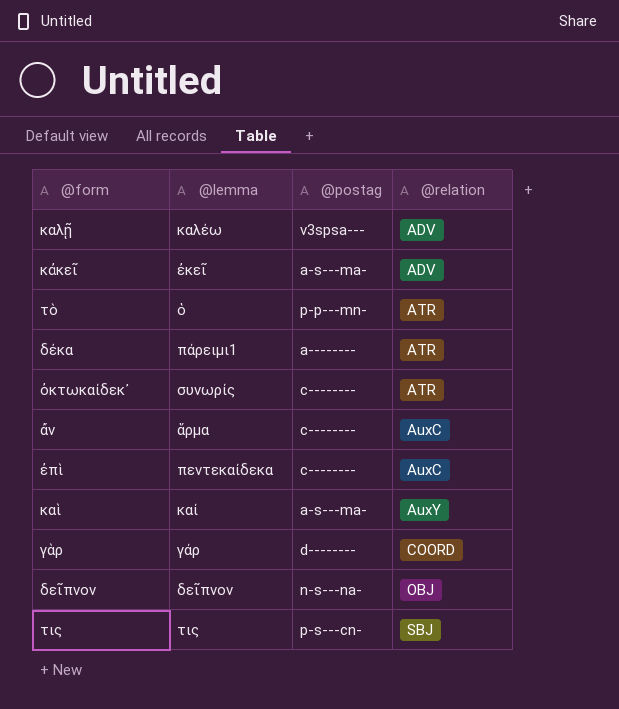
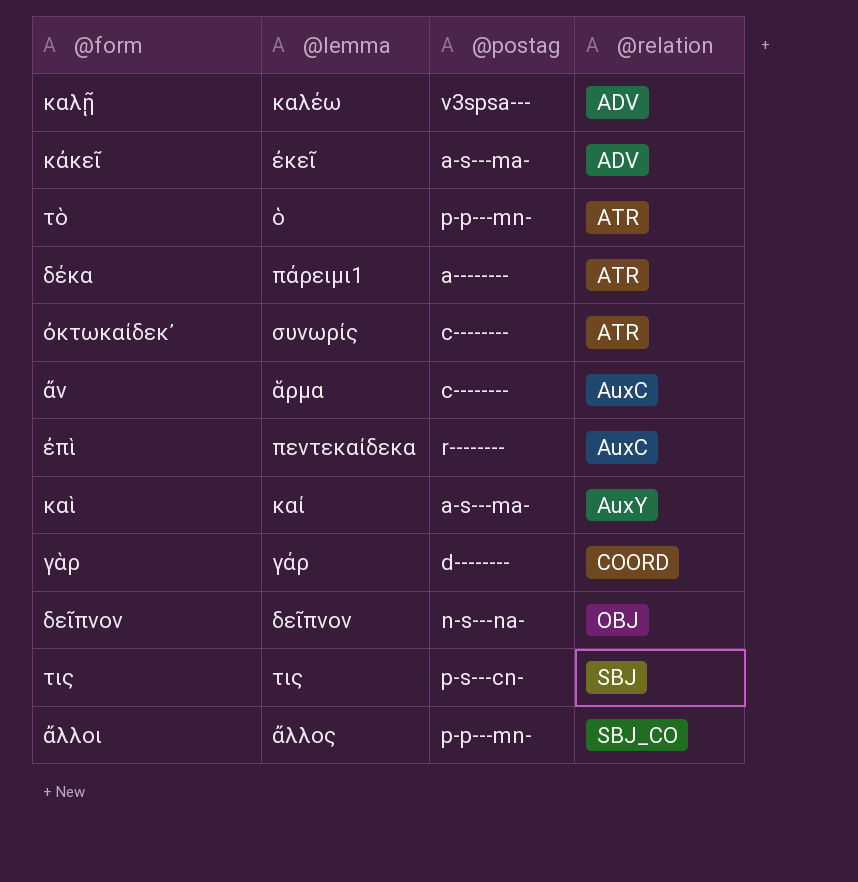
ἐπὶ | @postag: c-------- -> r--------
row ἄλλοι: none -> ἄλλος | p-p---mn- | SBJ_CO

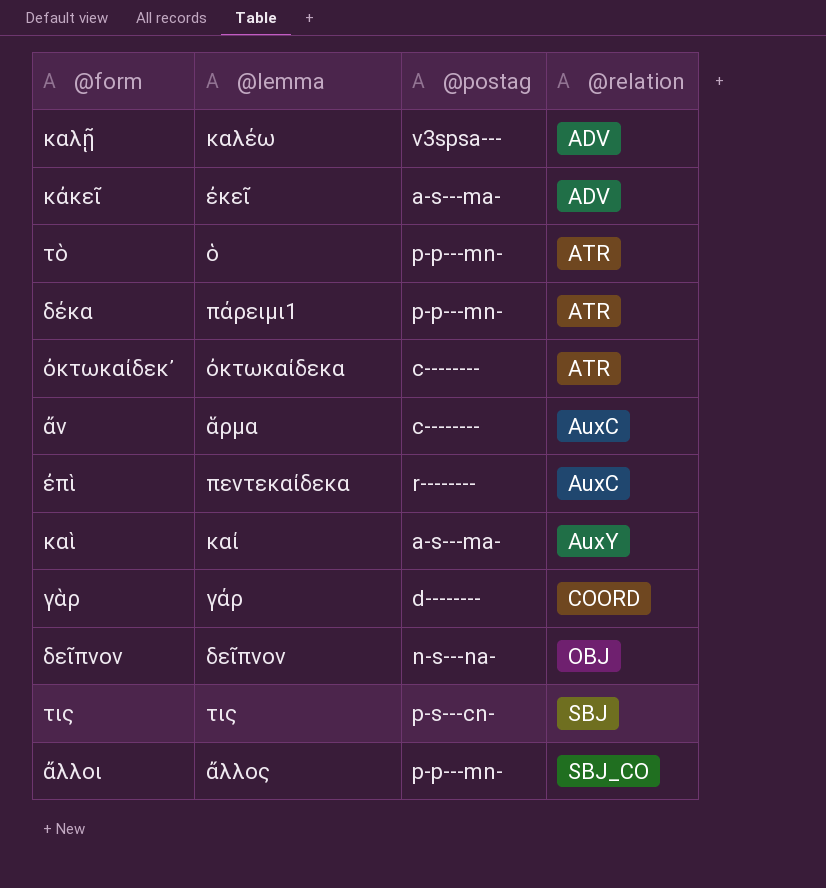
δέκα | @postag: a-------- -> p-p---mn-
ὀκτωκαίδεκ᾽ | @lemma: συνωρίς -> ὀκτωκαίδεκα

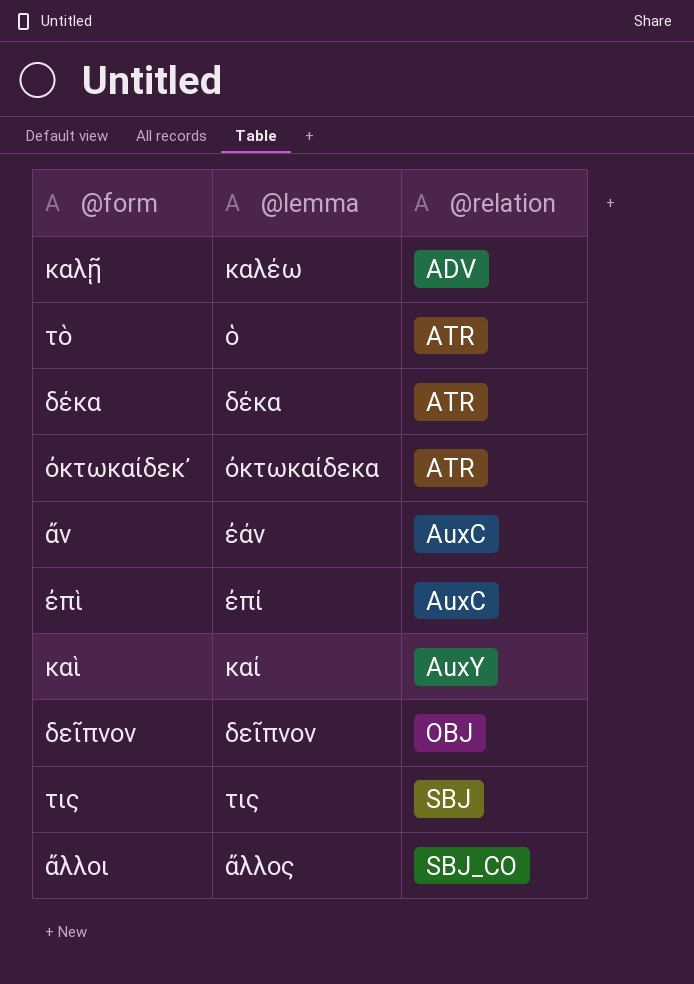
column @postag | position: 3 -> none
row κἀκεῖ: ἐκεῖ | a-s---ma- | ADV -> none
row γὰρ: γάρ | d-------- | COORD -> none
δέκα | @lemma: πάρειμι1 -> δέκα
ἄν | @lemma: ἅρμα -> ἐάν
ἐπὶ | @lemma: πεντεκαίδεκα -> ἐπί

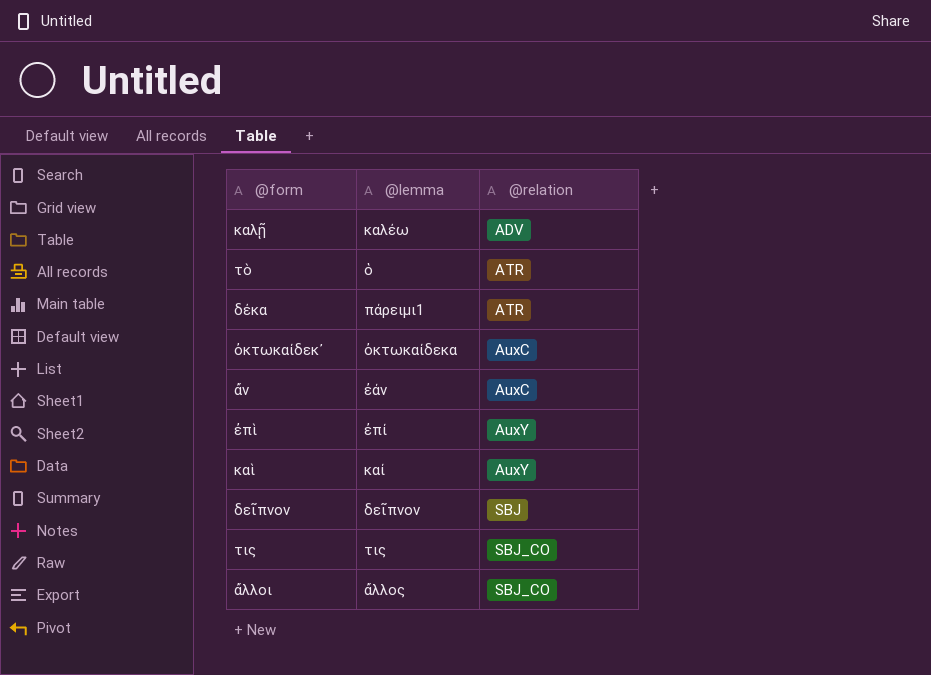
δέκα | @lemma: δέκα -> πάρειμι1
ὀκτωκαίδεκ᾽ | @relation: ATR -> AuxC
ἐπὶ | @relation: AuxC -> AuxY
δεῖπνον | @relation: OBJ -> SBJ
τις | @relation: SBJ -> SBJ_CO

